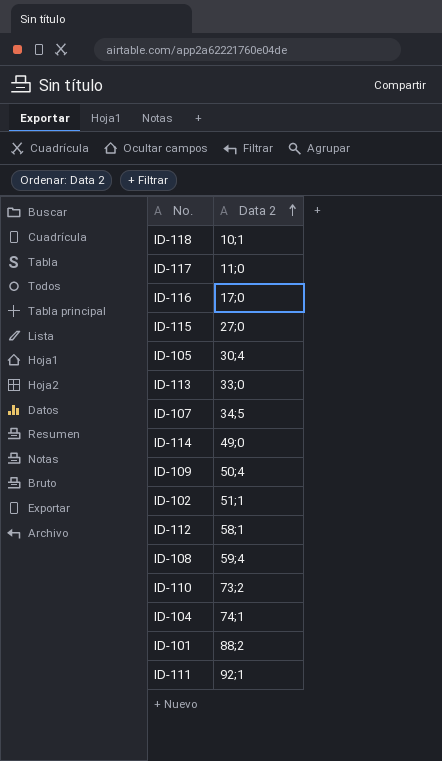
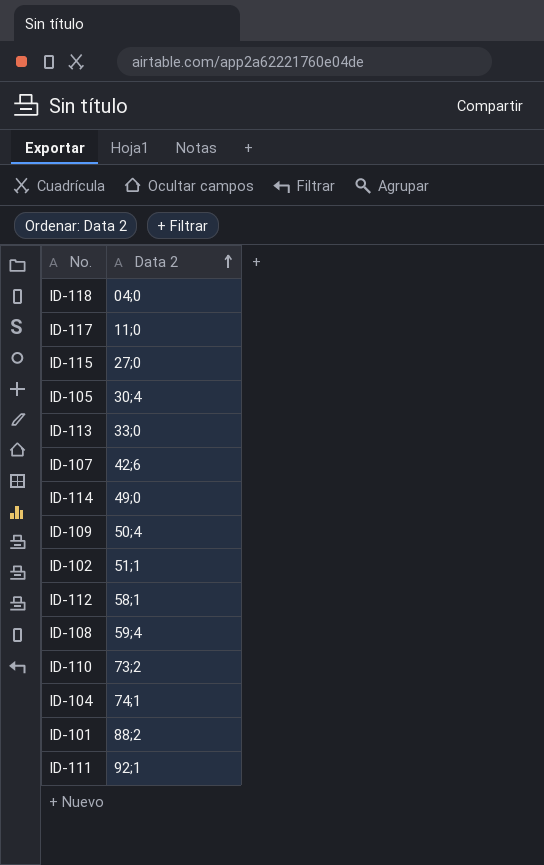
row ID-116: 17;0 -> none
ID-118 | Data 2: 10;1 -> 04;0
ID-107 | Data 2: 34;5 -> 42;6

